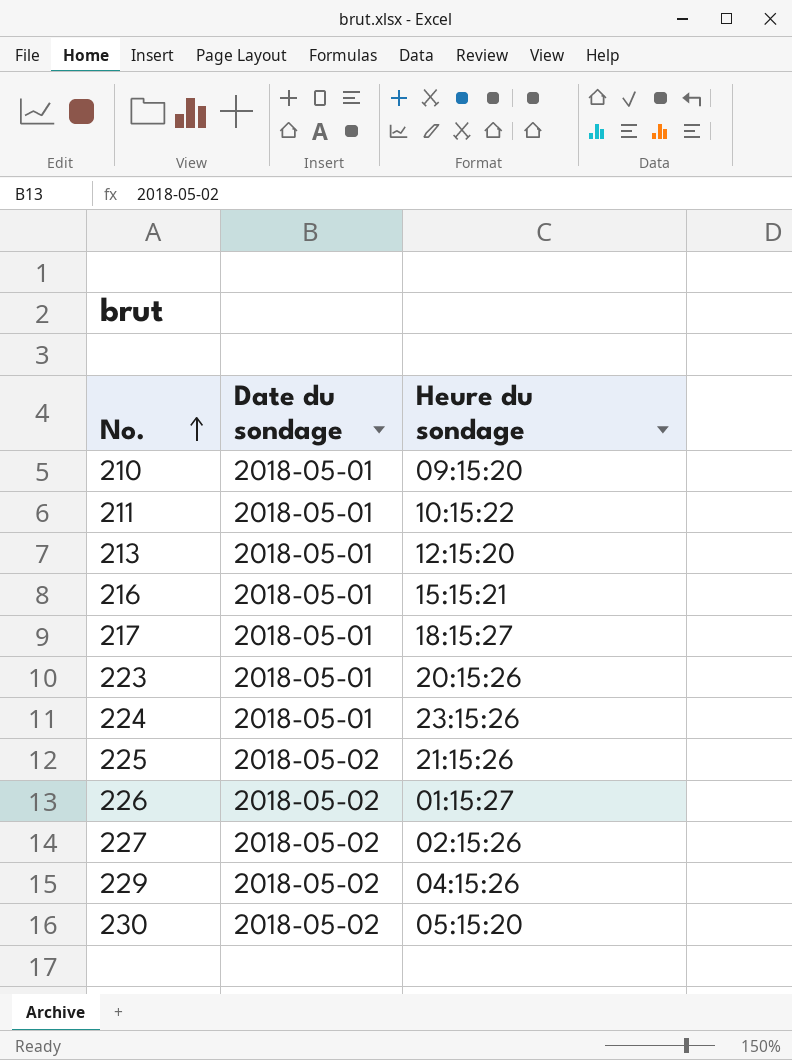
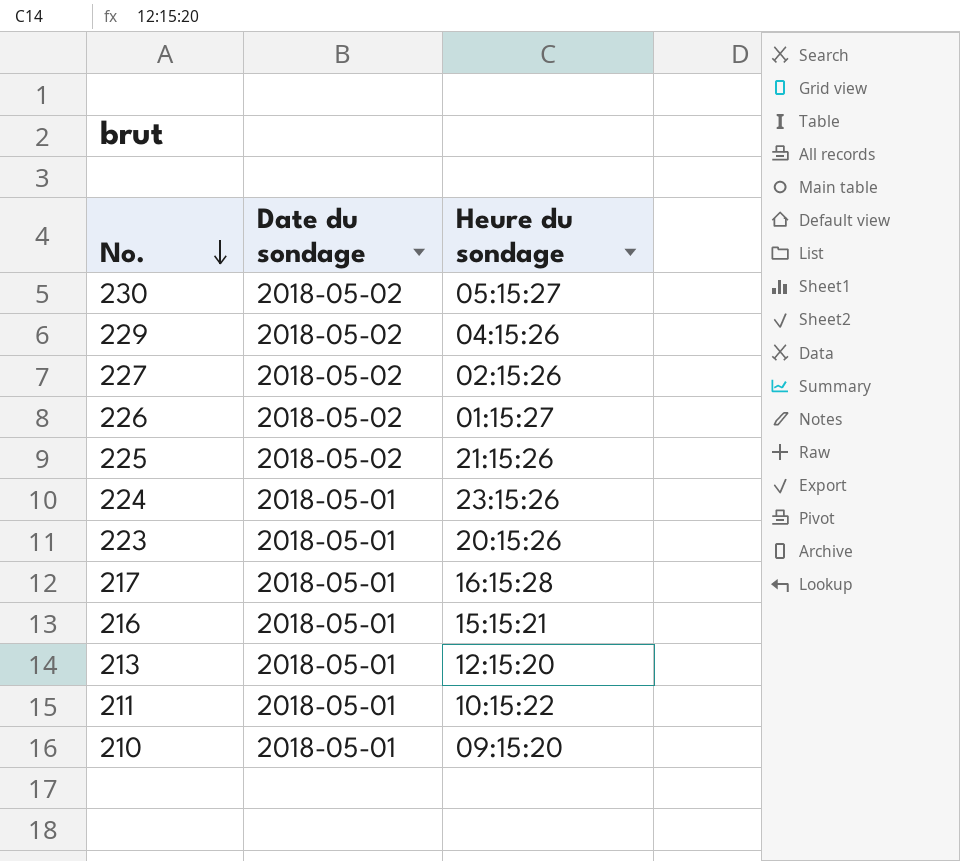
row order: No. ascending -> No. descending
230 | Heure du sondage: 05:15:20 -> 05:15:27
217 | Heure du sondage: 18:15:27 -> 16:15:28

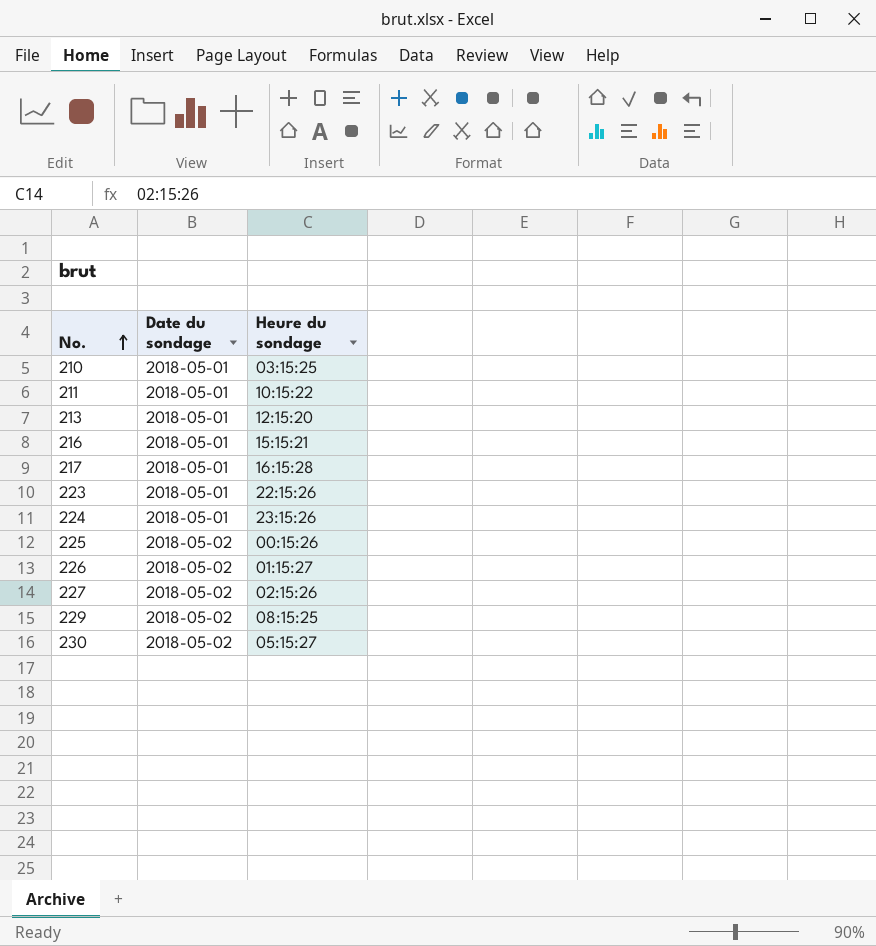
row order: No. descending -> No. ascending
210 | Heure du sondage: 09:15:20 -> 03:15:25
223 | Heure du sondage: 20:15:26 -> 22:15:26
225 | Heure du sondage: 21:15:26 -> 00:15:26
229 | Heure du sondage: 04:15:26 -> 08:15:25

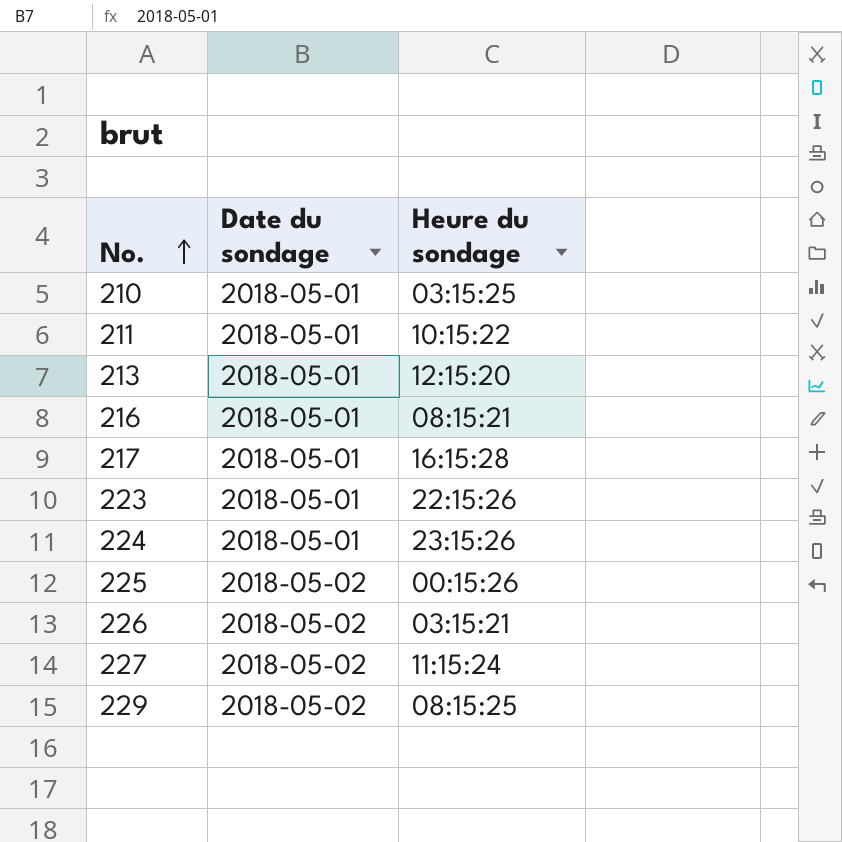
row 230: 2018-05-02 | 05:15:27 -> none
216 | Heure du sondage: 15:15:21 -> 08:15:21
226 | Heure du sondage: 01:15:27 -> 03:15:21
227 | Heure du sondage: 02:15:26 -> 11:15:24

